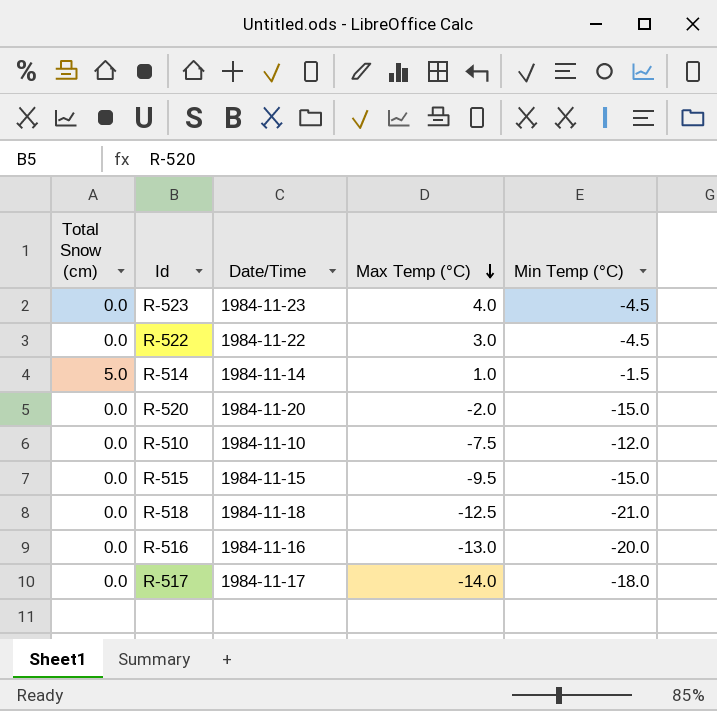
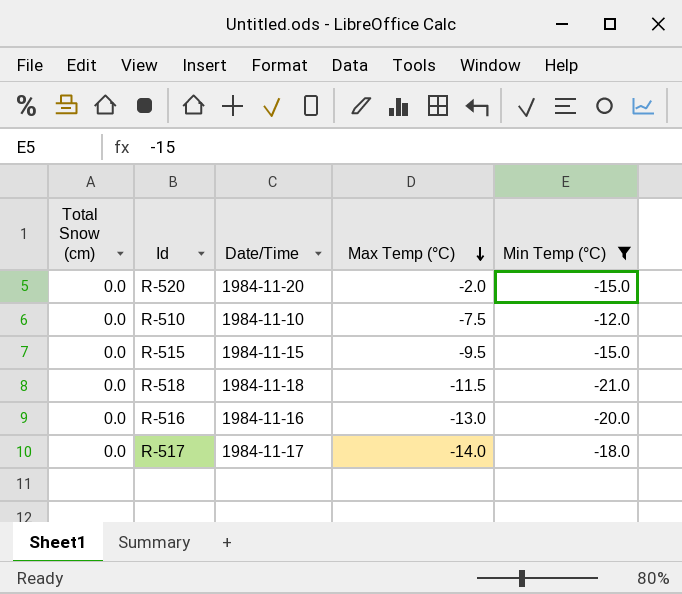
filter: none -> Min Temp (°C) <= -12.0
R-518 | Max Temp (°C): -12.5 -> -11.5

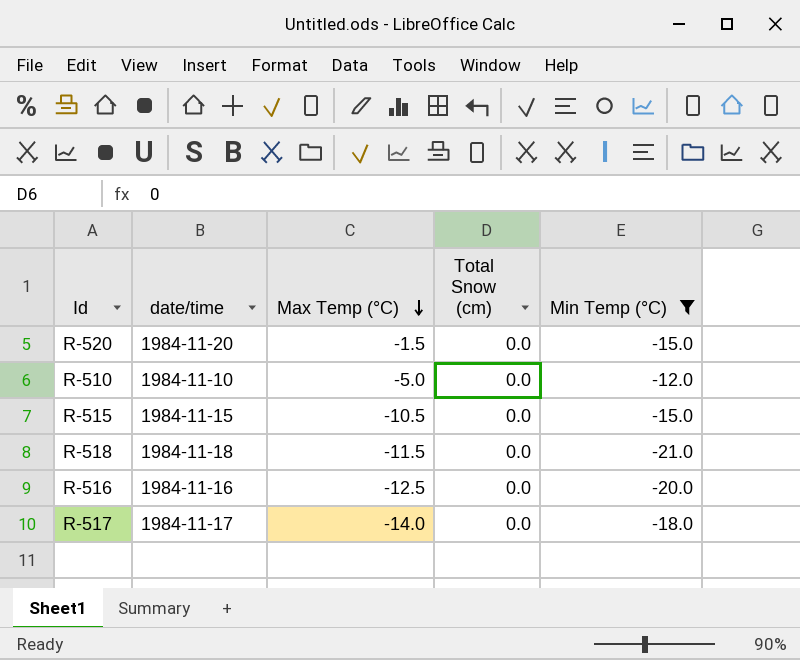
column name: Date/Time -> date/time
column Total Snow (cm) | position: 1 -> 4
R-520 | Max Temp (°C): -2.0 -> -1.5
R-510 | Max Temp (°C): -7.5 -> -5.0
R-515 | Max Temp (°C): -9.5 -> -10.5
R-516 | Max Temp (°C): -13.0 -> -12.5

